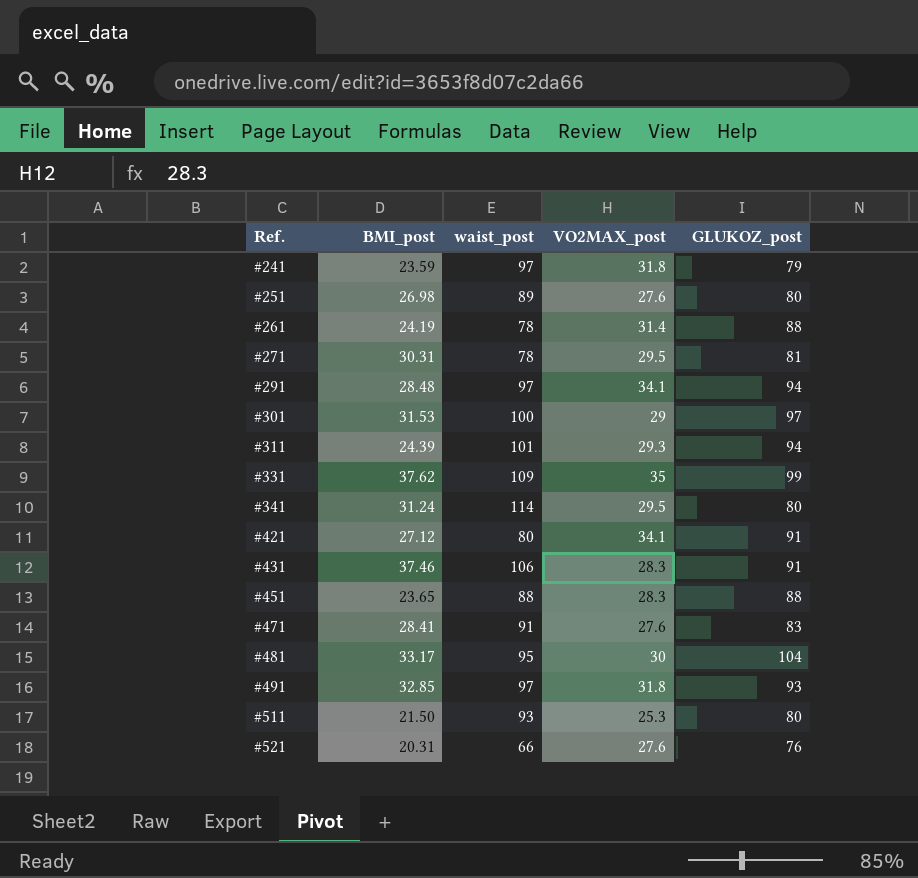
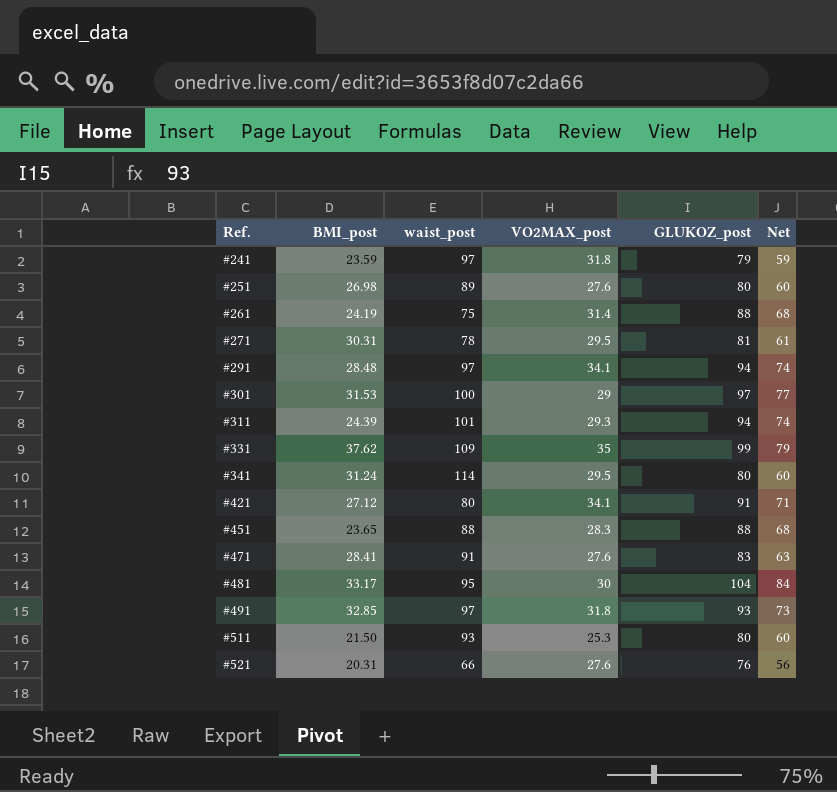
column Net | formula: none -> [GLUKOZ_post] - 20
row #431: 37.46 | 106 | 28.3 | 91 -> none
#261 | waist_post: 78 -> 75

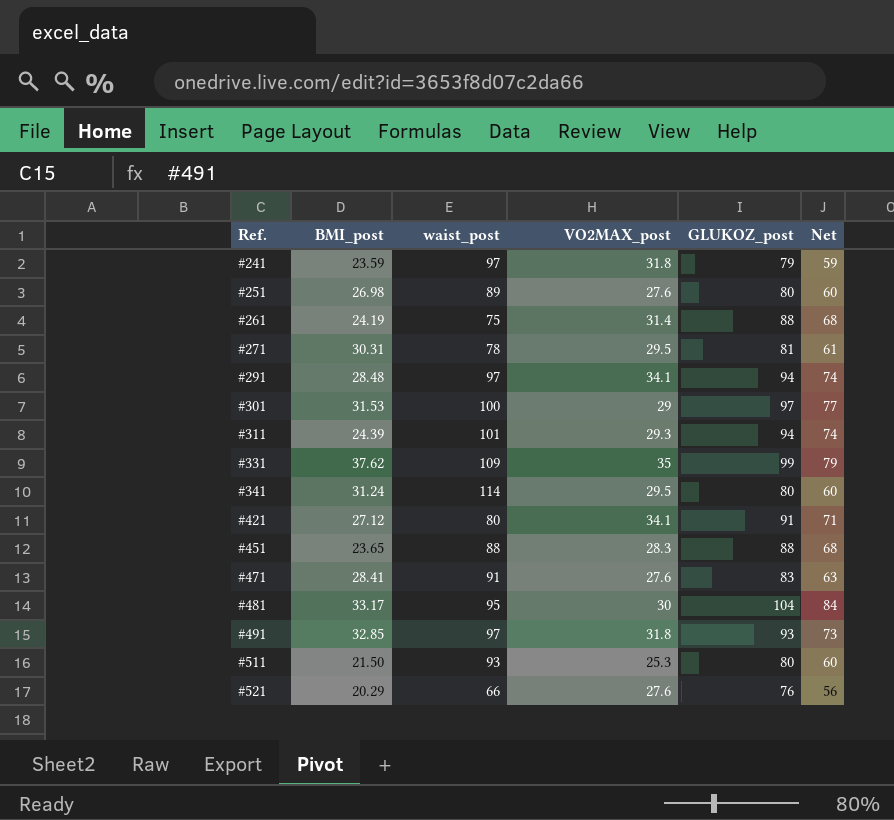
#521 | BMI_post: 20.31 -> 20.29

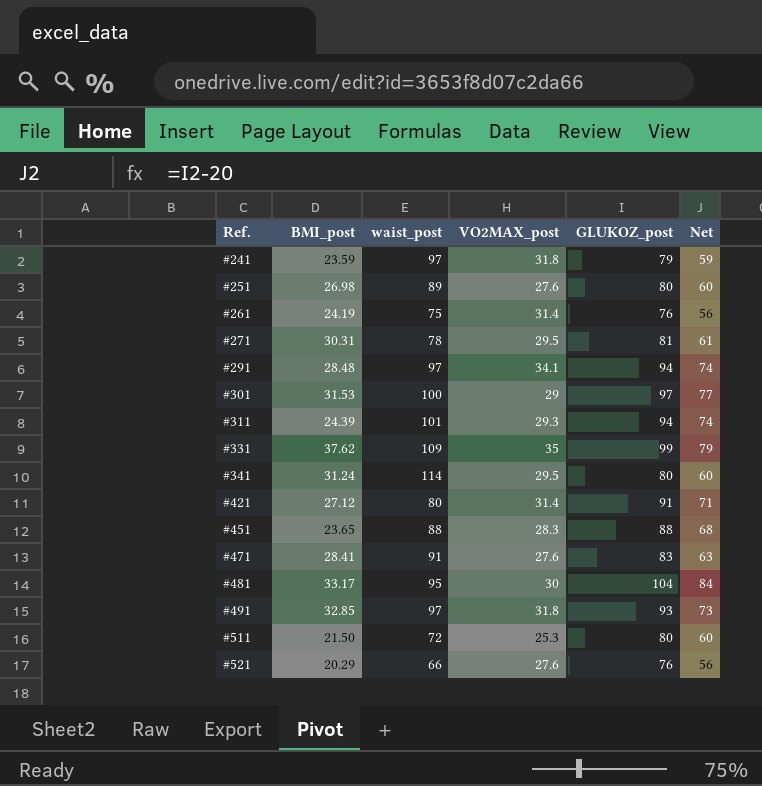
#261 | GLUKOZ_post: 88 -> 76
#261 | Net: 68 -> 56
#421 | VO2MAX_post: 34.1 -> 31.4
#511 | waist_post: 93 -> 72

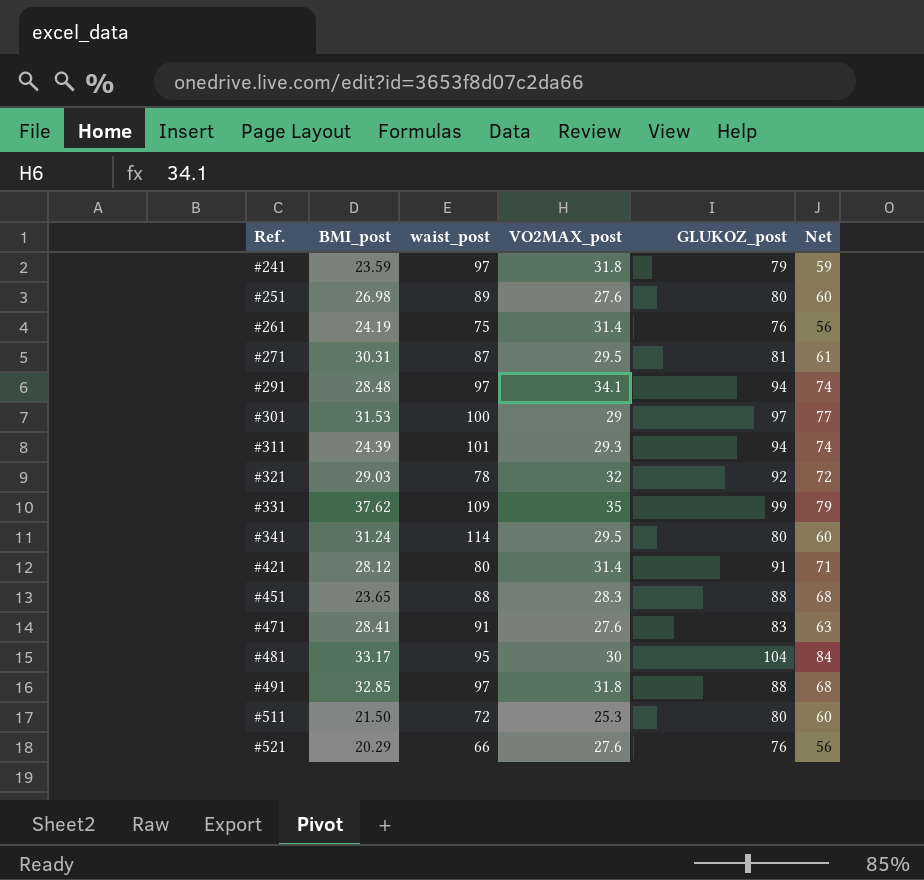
#271 | waist_post: 78 -> 87
row #321: none -> 29.03 | 78 | 32 | 92 | 72
#421 | BMI_post: 27.12 -> 28.12
#491 | GLUKOZ_post: 93 -> 88
#491 | Net: 73 -> 68

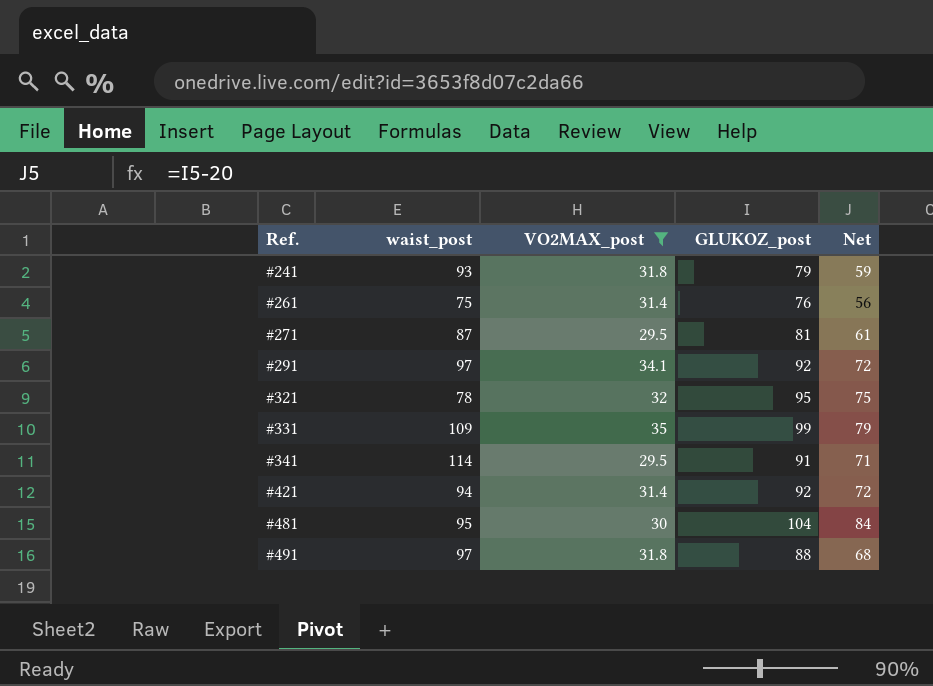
filter: none -> VO2MAX_post >= 29.5
column BMI_post | position: 2 -> none
#241 | waist_post: 97 -> 93
#291 | GLUKOZ_post: 94 -> 92
#291 | Net: 74 -> 72
#321 | GLUKOZ_post: 92 -> 95
#321 | Net: 72 -> 75
#341 | GLUKOZ_post: 80 -> 91
#341 | Net: 60 -> 71
#421 | waist_post: 80 -> 94
#421 | GLUKOZ_post: 91 -> 92
#421 | Net: 71 -> 72

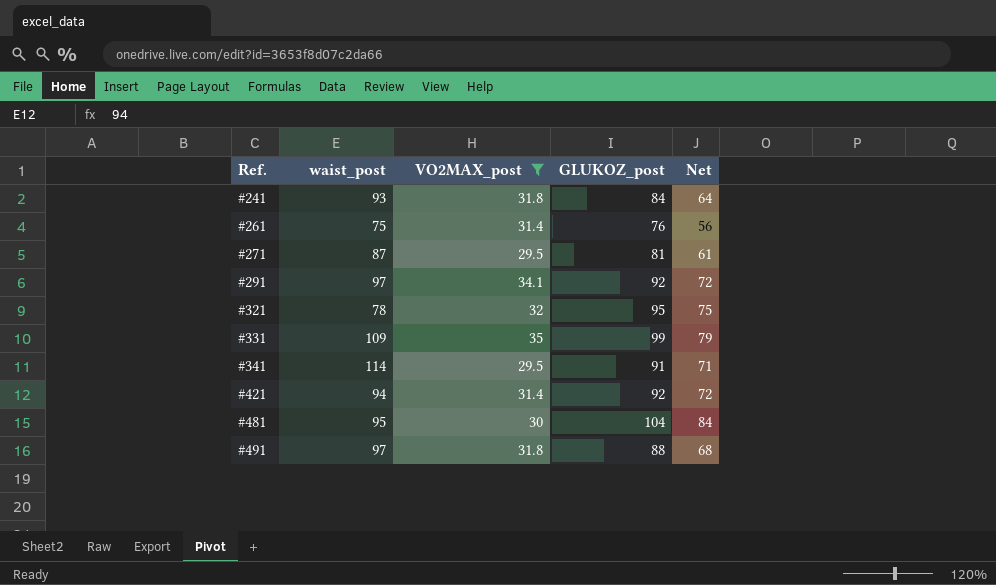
#241 | GLUKOZ_post: 79 -> 84
#241 | Net: 59 -> 64

